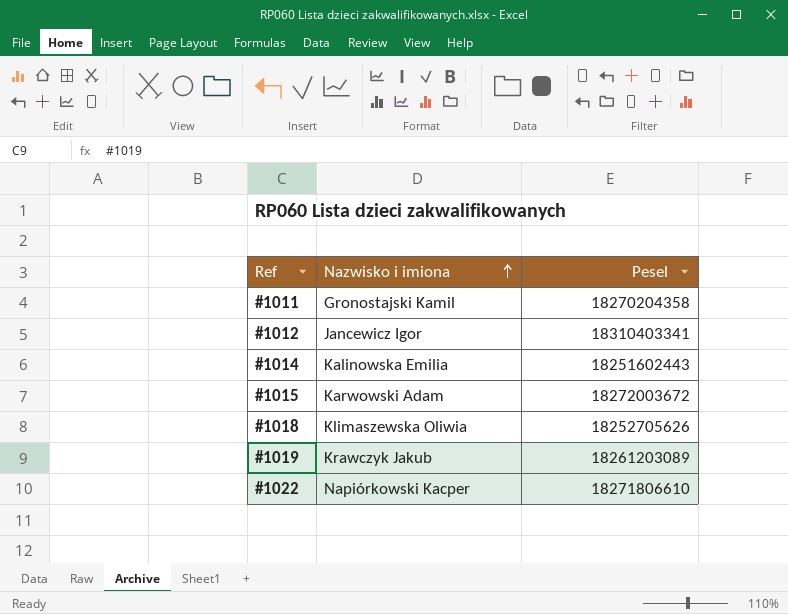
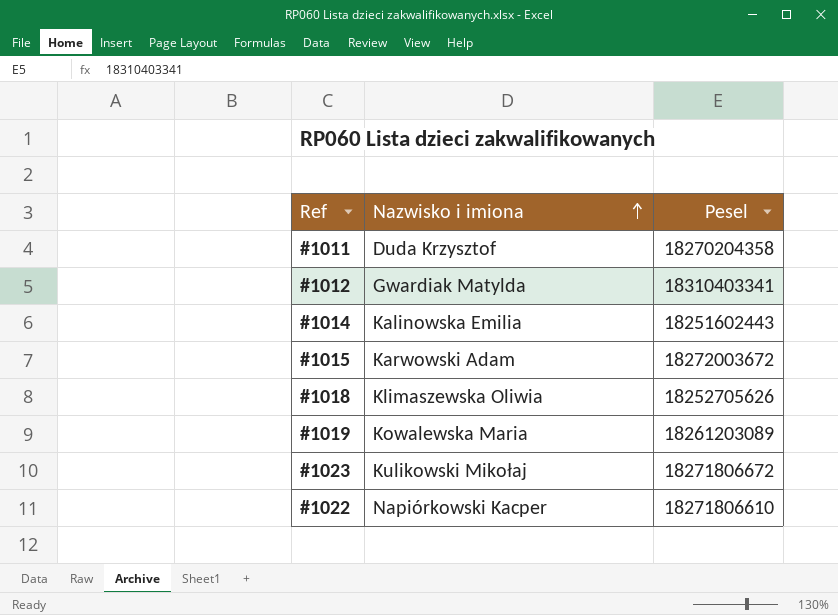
#1011 | Nazwisko i imiona: Gronostajski Kamil -> Duda Krzysztof
#1012 | Nazwisko i imiona: Jancewicz Igor -> Gwardiak Matylda
#1019 | Nazwisko i imiona: Krawczyk Jakub -> Kowalewska Maria
row #1023: none -> Kulikowski Mikołaj | 18271806672

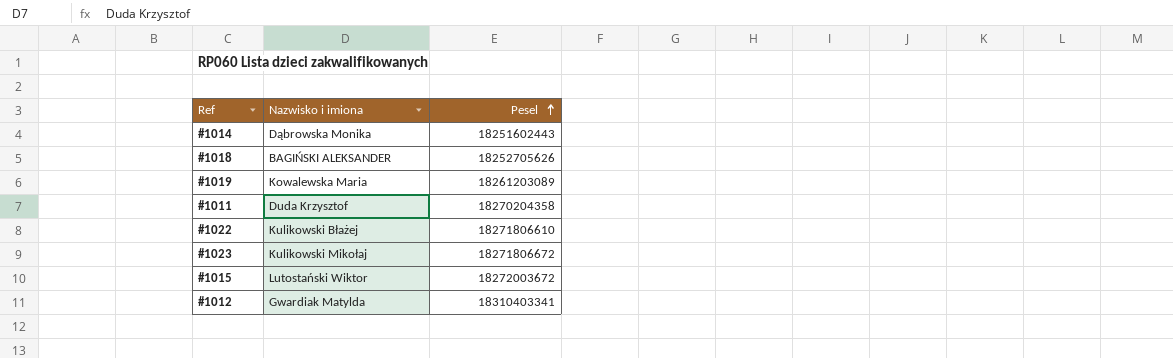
row order: Nazwisko i imiona ascending -> Pesel ascending
#1014 | Nazwisko i imiona: Kalinowska Emilia -> Dąbrowska Monika
#1018 | Nazwisko i imiona: Klimaszewska Oliwia -> BAGIŃSKI ALEKSANDER
#1022 | Nazwisko i imiona: Napiórkowski Kacper -> Kulikowski Błażej
#1015 | Nazwisko i imiona: Karwowski Adam -> Lutostański Wiktor

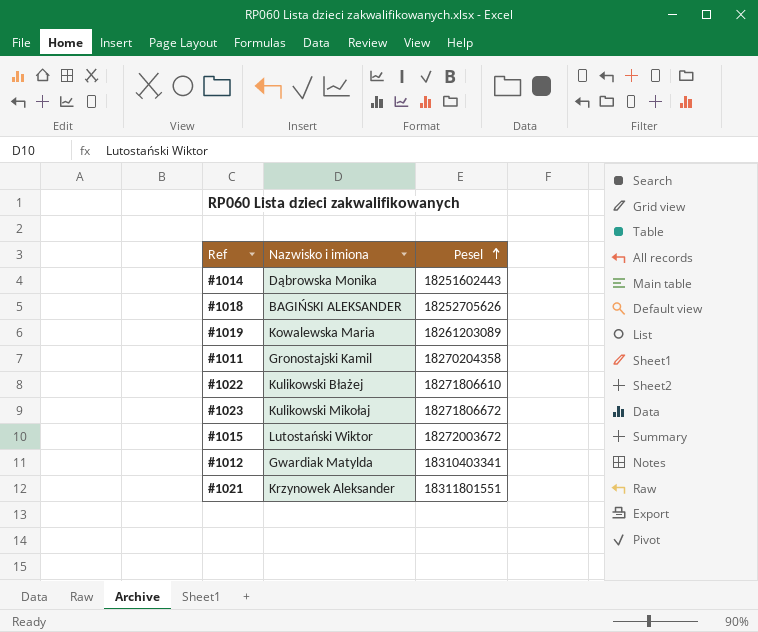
#1011 | Nazwisko i imiona: Duda Krzysztof -> Gronostajski Kamil
row #1021: none -> Krzynowek Aleksander | 18311801551

